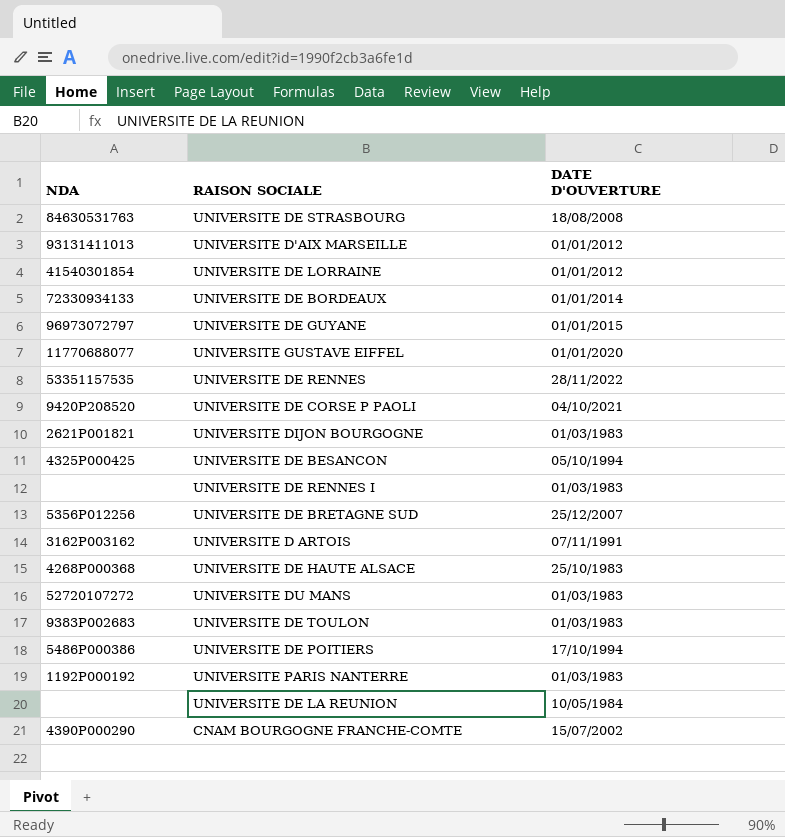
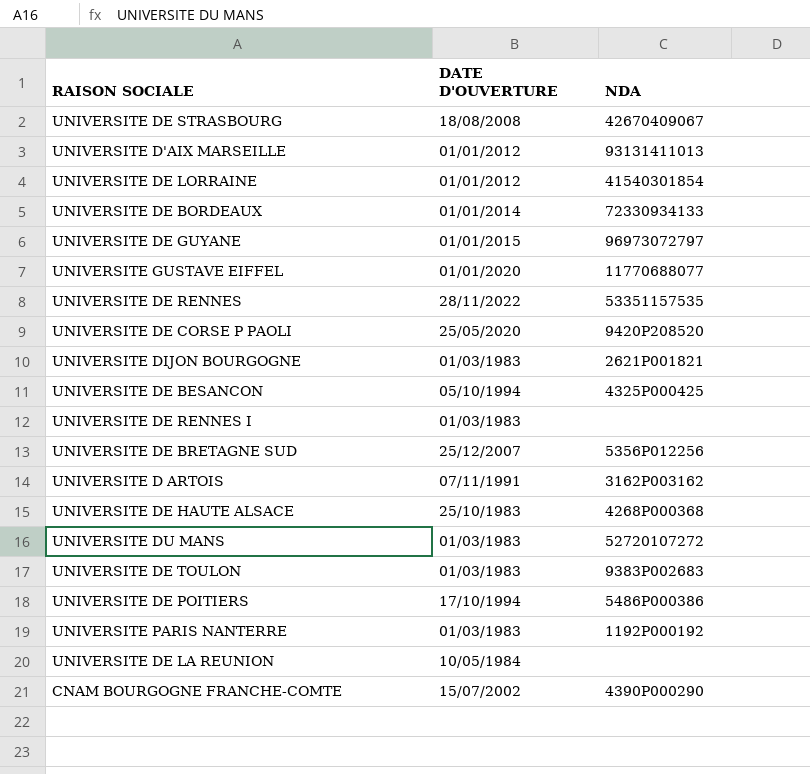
column NDA | position: 1 -> 3
UNIVERSITE DE STRASBOURG | NDA: 84630531763 -> 42670409067
UNIVERSITE DE CORSE P PAOLI | DATE D'OUVERTURE: 04/10/2021 -> 25/05/2020

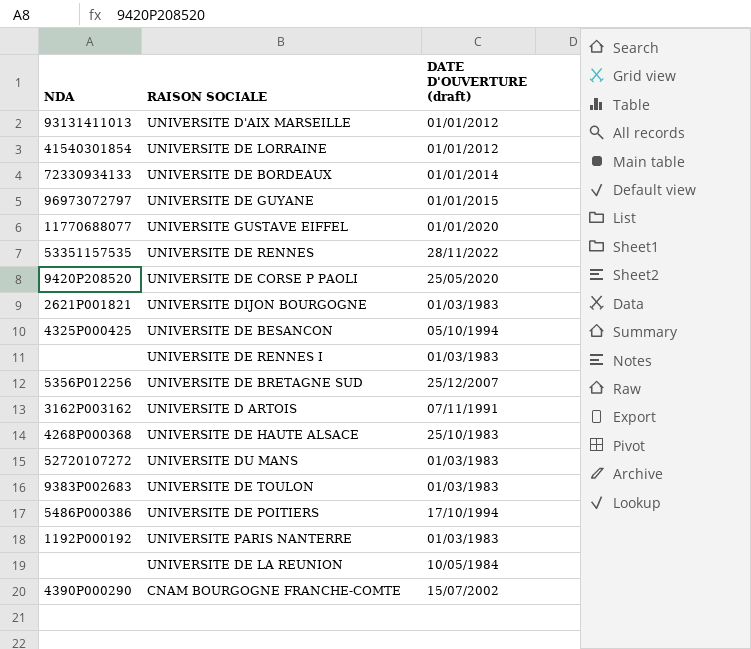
column NDA | position: 3 -> 1
column name: DATE D'OUVERTURE -> DATE D'OUVERTURE (draft)
row UNIVERSITE DE STRASBOURG: 18/08/2008 | 42670409067 -> none

